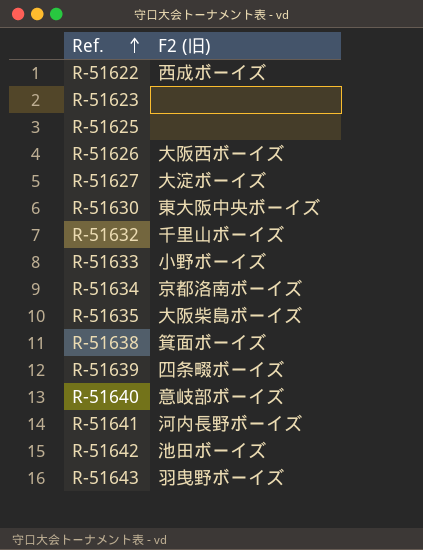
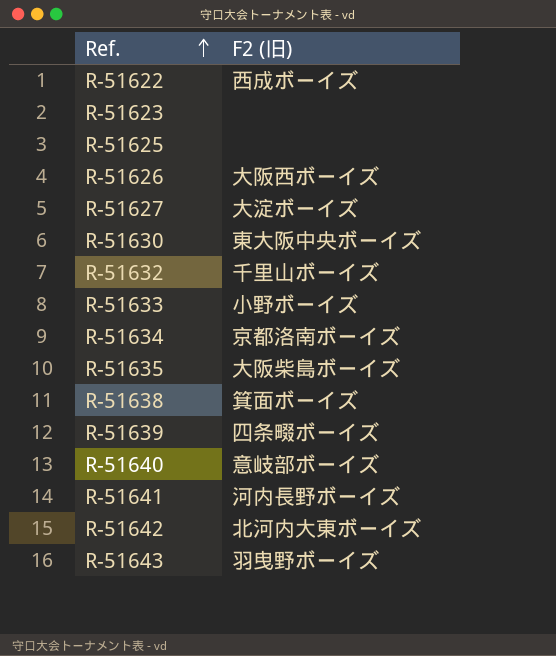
R-51642 | F2 (旧): 池田ボーイズ -> 北河内大東ボーイズ

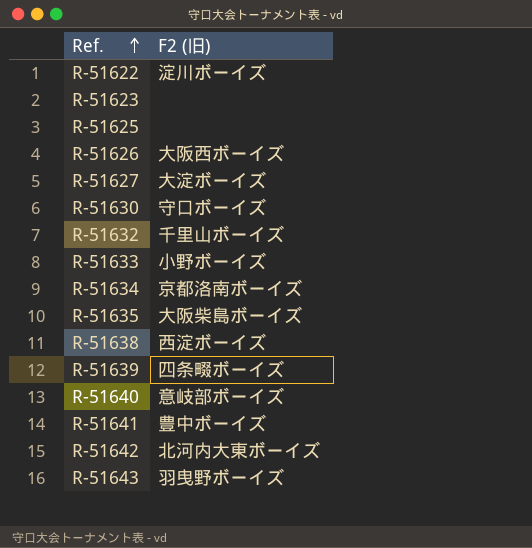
R-51622 | F2 (旧): 西成ボーイズ -> 淀川ボーイズ
R-51630 | F2 (旧): 東大阪中央ボーイズ -> 守口ボーイズ
R-51638 | F2 (旧): 箕面ボーイズ -> 西淀ボーイズ
R-51641 | F2 (旧): 河内長野ボーイズ -> 豊中ボーイズ

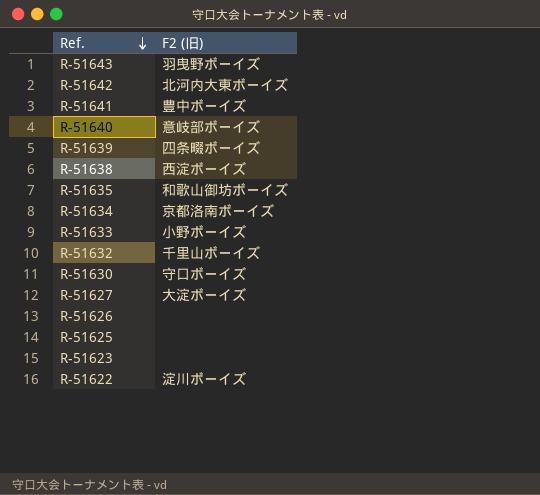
row order: Ref. ascending -> Ref. descending
R-51635 | F2 (旧): 大阪柴島ボーイズ -> 和歌山御坊ボーイズ
R-51626 | F2 (旧): 大阪西ボーイズ -> none

